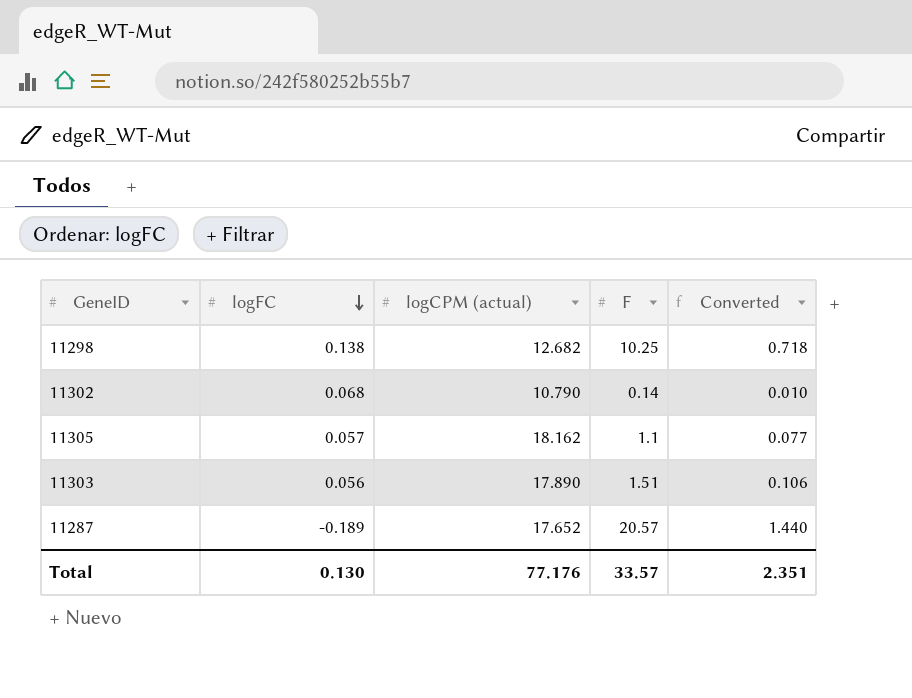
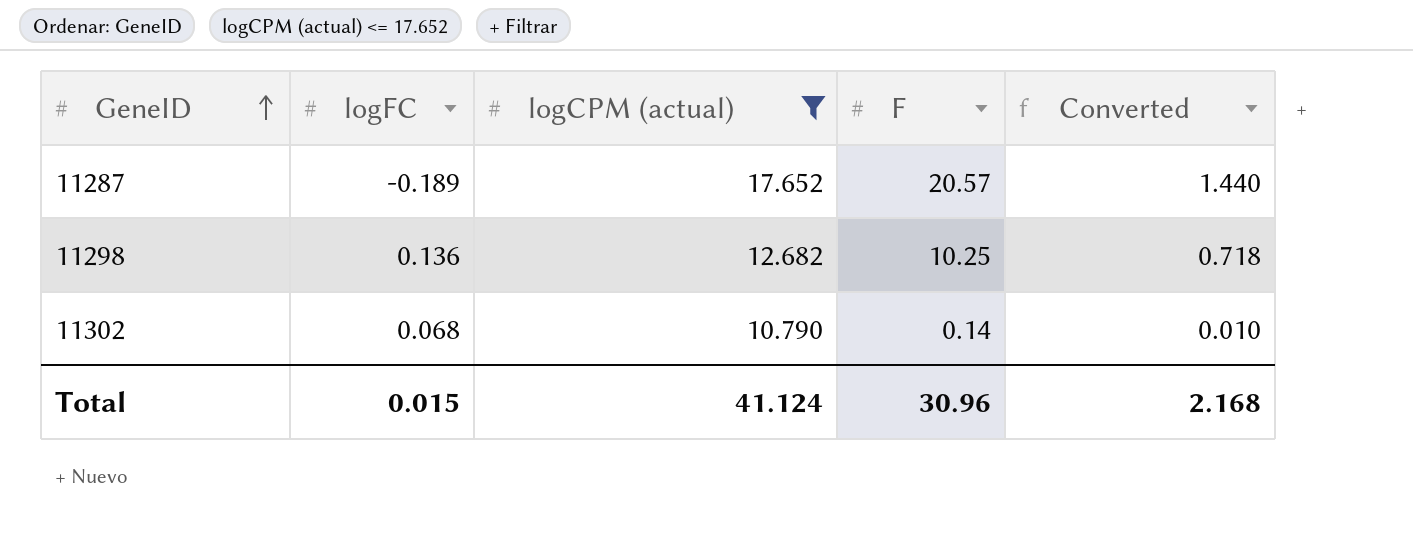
filter: none -> logCPM (actual) <= 17.652
row order: logFC descending -> GeneID ascending
11298 | logFC: 0.138 -> 0.136
Total | logFC: 0.130 -> 0.015
Total | logCPM (actual): 77.176 -> 41.124
Total | F: 33.57 -> 30.96
Total | Converted: 2.351 -> 2.168

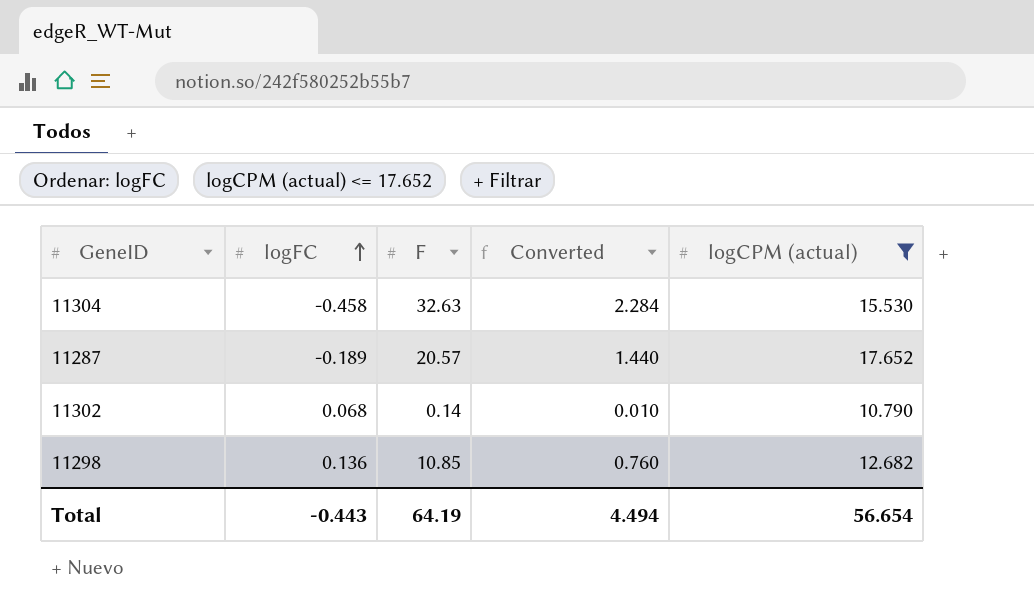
row order: GeneID ascending -> logFC ascending
column logCPM (actual) | position: 3 -> 5
row 11304: none -> -0.458 | 32.63 | 2.284 | 15.530
11298 | F: 10.25 -> 10.85
11298 | Converted: 0.718 -> 0.760
Total | logFC: 0.015 -> -0.443
Total | F: 30.96 -> 64.19
Total | Converted: 2.168 -> 4.494
Total | logCPM (actual): 41.124 -> 56.654

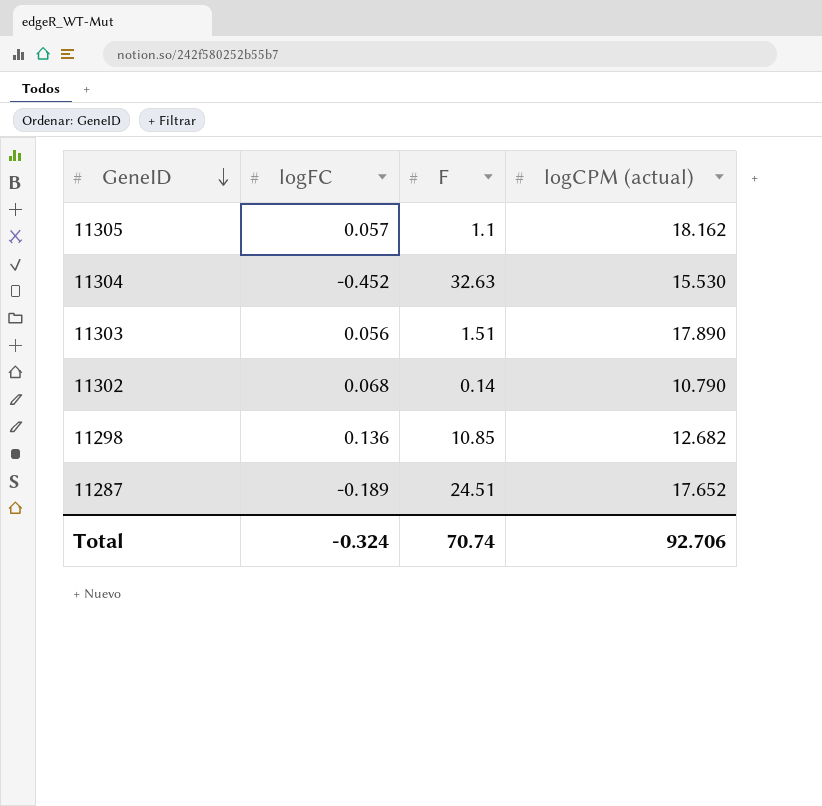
filter: logCPM (actual) <= 17.652 -> none
row order: logFC ascending -> GeneID descending
column Converted | formula: [F] * 0.07 -> none
11304 | logFC: -0.458 -> -0.452
11287 | F: 20.57 -> 24.51
Total | logFC: -0.443 -> -0.324
Total | F: 64.19 -> 70.74
Total | logCPM (actual): 56.654 -> 92.706

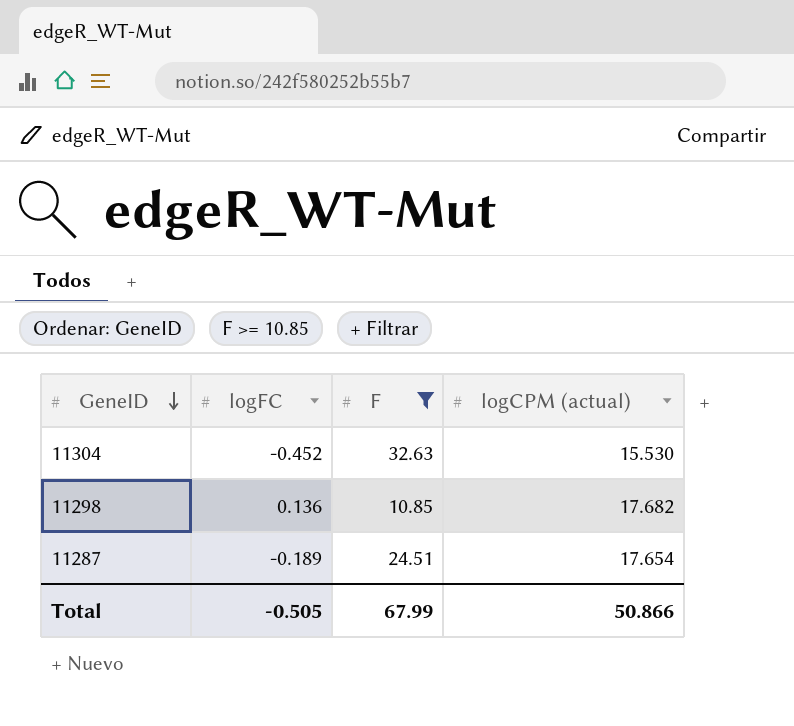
filter: none -> F >= 10.85
11298 | logCPM (actual): 12.682 -> 17.682
11287 | logCPM (actual): 17.652 -> 17.654
Total | logFC: -0.324 -> -0.505
Total | F: 70.74 -> 67.99
Total | logCPM (actual): 92.706 -> 50.866

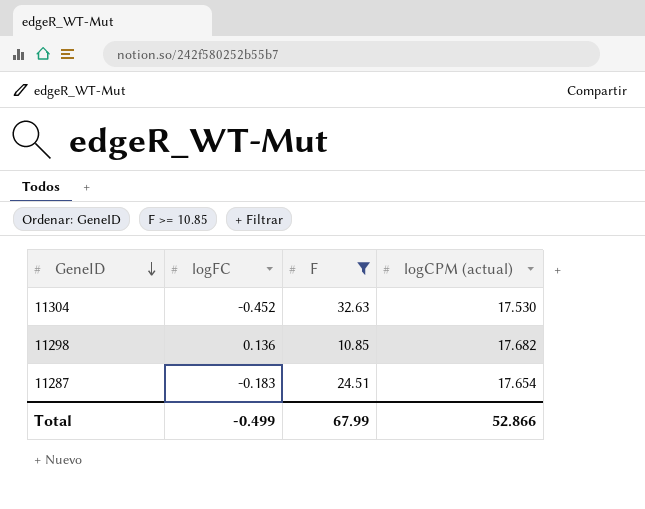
11304 | logCPM (actual): 15.530 -> 17.530
11287 | logFC: -0.189 -> -0.183
Total | logFC: -0.505 -> -0.499
Total | logCPM (actual): 50.866 -> 52.866

